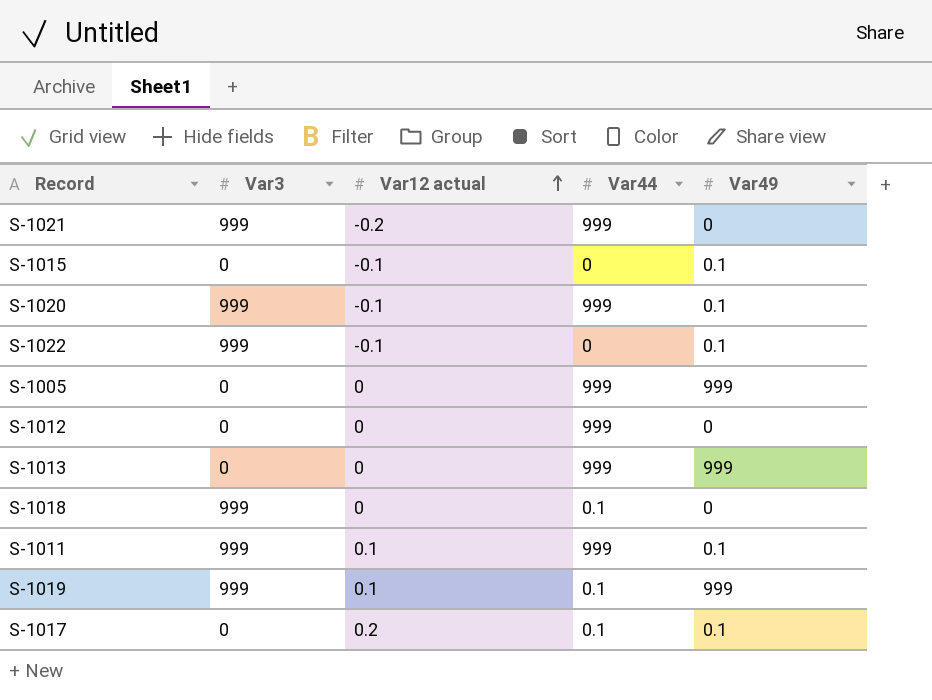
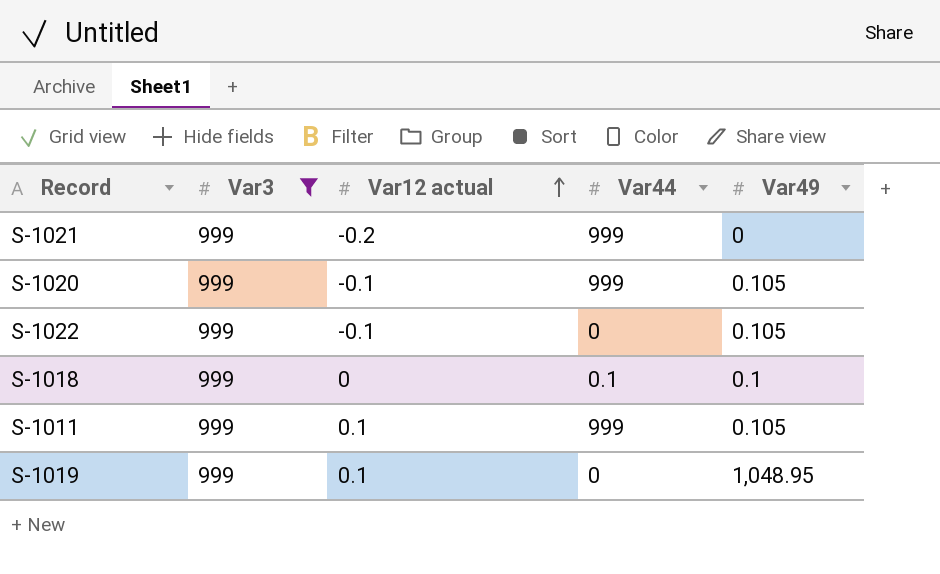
filter: none -> Var3 = 999
S-1020 | Var49: 0.1 -> 0.105
S-1022 | Var49: 0.1 -> 0.105
S-1018 | Var49: 0 -> 0.1
S-1011 | Var49: 0.1 -> 0.105
S-1019 | Var44: 0.1 -> 0
S-1019 | Var49: 999 -> 1,048.95

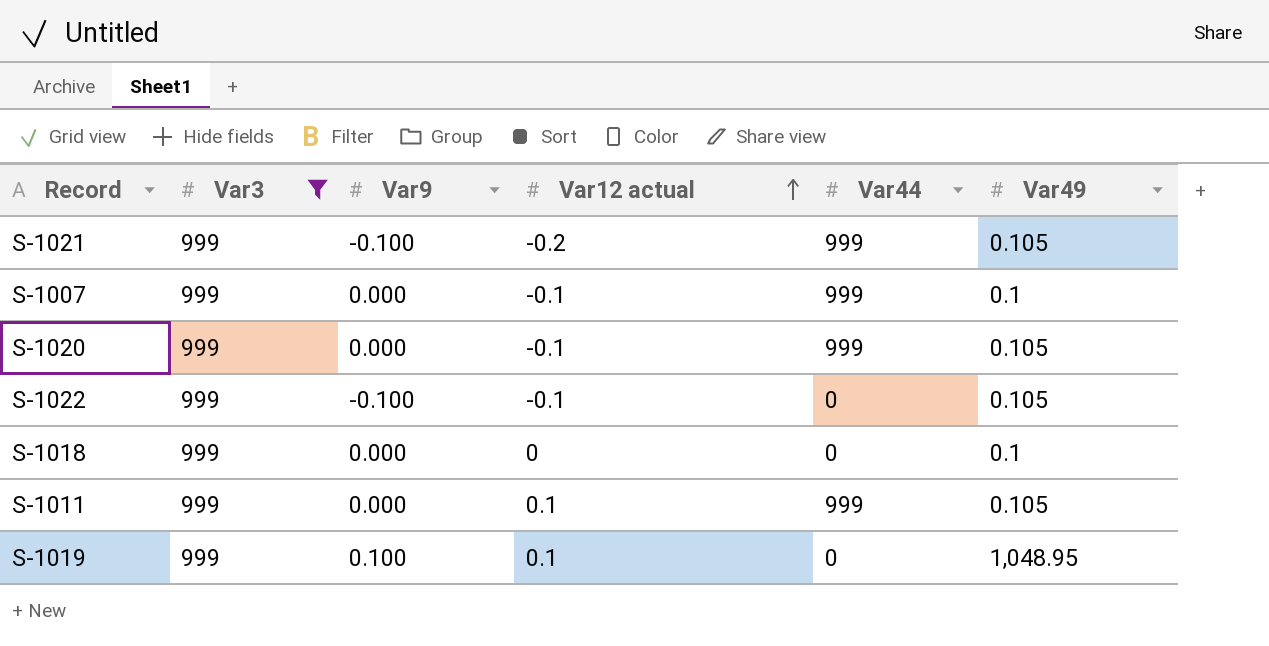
column Var9 | position: none -> 3
S-1021 | Var49: 0 -> 0.105
row S-1007: none -> 999 | 0.000 | -0.1 | 999 | 0.1
S-1018 | Var44: 0.1 -> 0

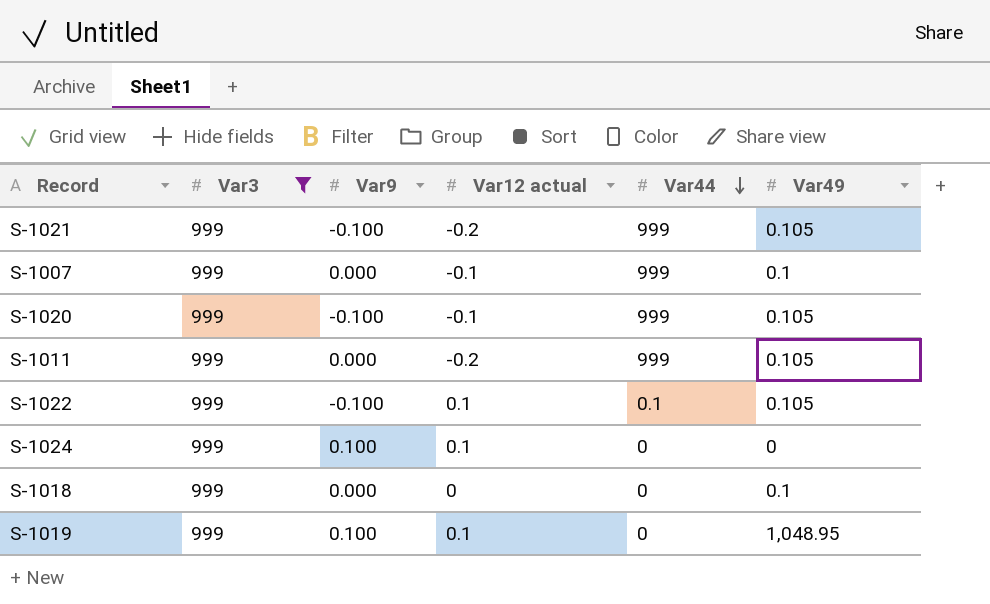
row order: Var12 actual ascending -> Var44 descending
S-1020 | Var9: 0.000 -> -0.100
S-1011 | Var12 actual: 0.1 -> -0.2
S-1022 | Var12 actual: -0.1 -> 0.1
S-1022 | Var44: 0 -> 0.1
row S-1024: none -> 999 | 0.100 | 0.1 | 0 | 0

